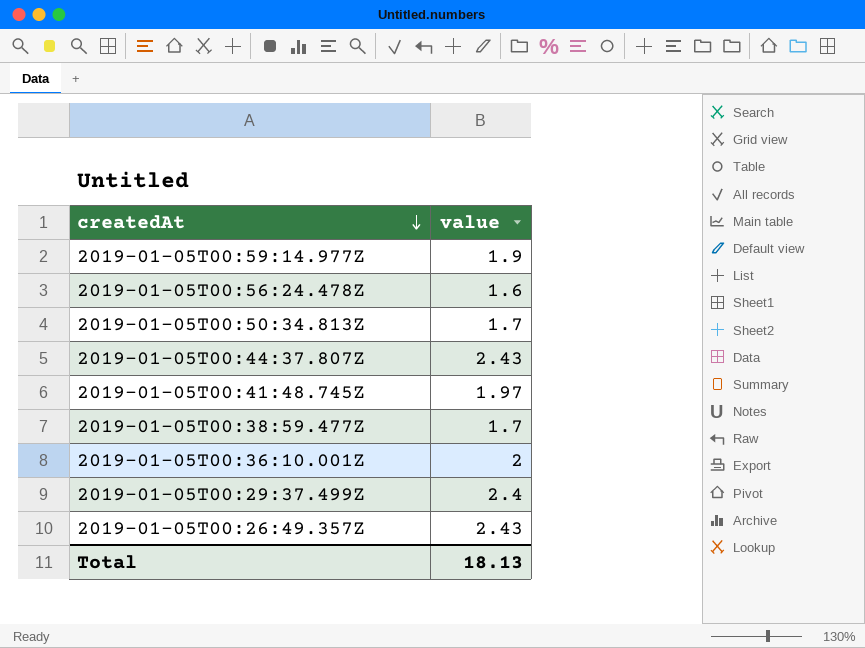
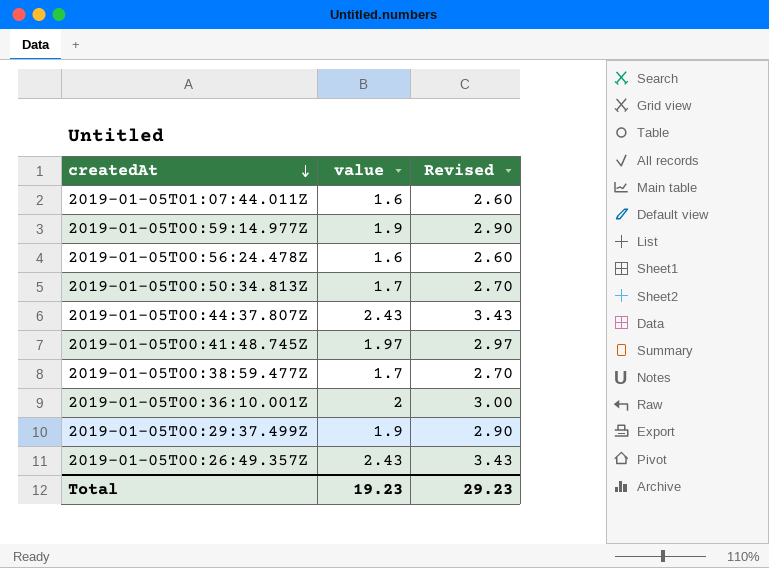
column Revised | formula: none -> [value] + 1
row 2019-01-05T01:07:44.011Z: none -> 1.6 | 2.60
2019-01-05T00:29:37.499Z | value: 2.4 -> 1.9
Total | value: 18.13 -> 19.23

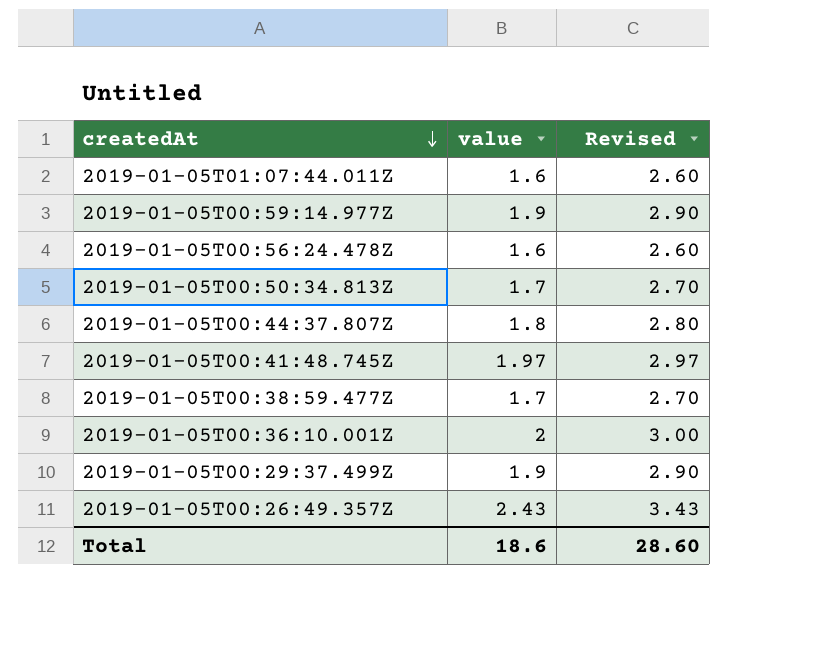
2019-01-05T00:44:37.807Z | value: 2.43 -> 1.8
2019-01-05T00:44:37.807Z | Revised: 3.43 -> 2.80
Total | value: 19.23 -> 18.6
Total | Revised: 29.23 -> 28.60

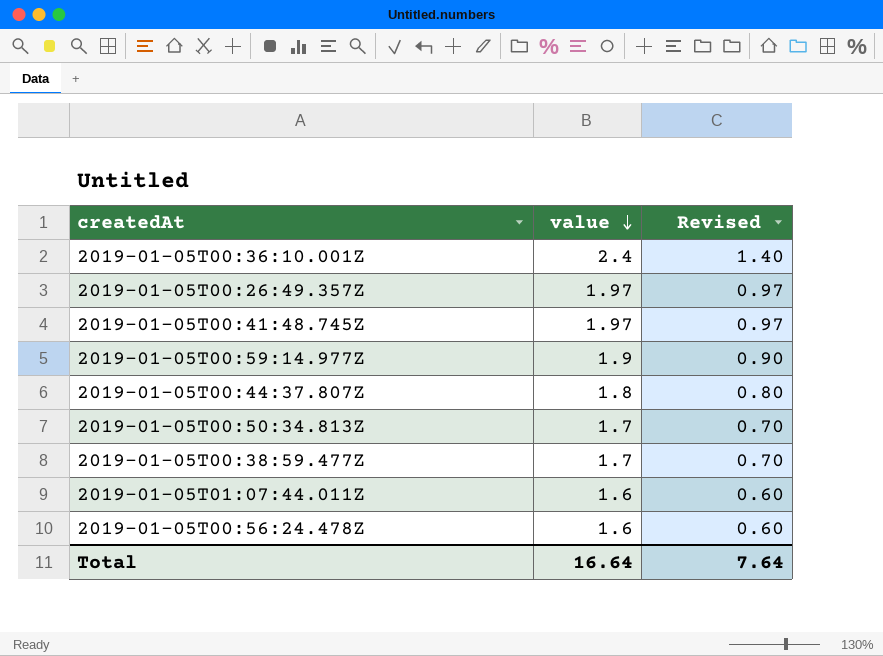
row order: createdAt descending -> value descending
column Revised | formula: [value] + 1 -> [value] - 1
row 2019-01-05T00:29:37.499Z: 1.9 | 2.90 -> none
2019-01-05T00:36:10.001Z | value: 2 -> 2.4
2019-01-05T00:26:49.357Z | value: 2.43 -> 1.97
Total | value: 18.6 -> 16.64
Total | Revised: 28.60 -> 7.64

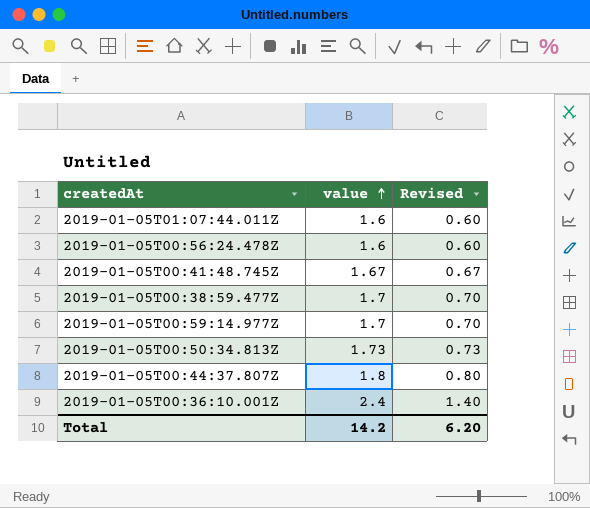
row order: value descending -> value ascending
row 2019-01-05T00:26:49.357Z: 1.97 | 0.97 -> none
2019-01-05T00:41:48.745Z | value: 1.97 -> 1.67
2019-01-05T00:41:48.745Z | Revised: 0.97 -> 0.67
2019-01-05T00:59:14.977Z | value: 1.9 -> 1.7
2019-01-05T00:59:14.977Z | Revised: 0.90 -> 0.70
2019-01-05T00:50:34.813Z | value: 1.7 -> 1.73
2019-01-05T00:50:34.813Z | Revised: 0.70 -> 0.73
Total | value: 16.64 -> 14.2
Total | Revised: 7.64 -> 6.20

